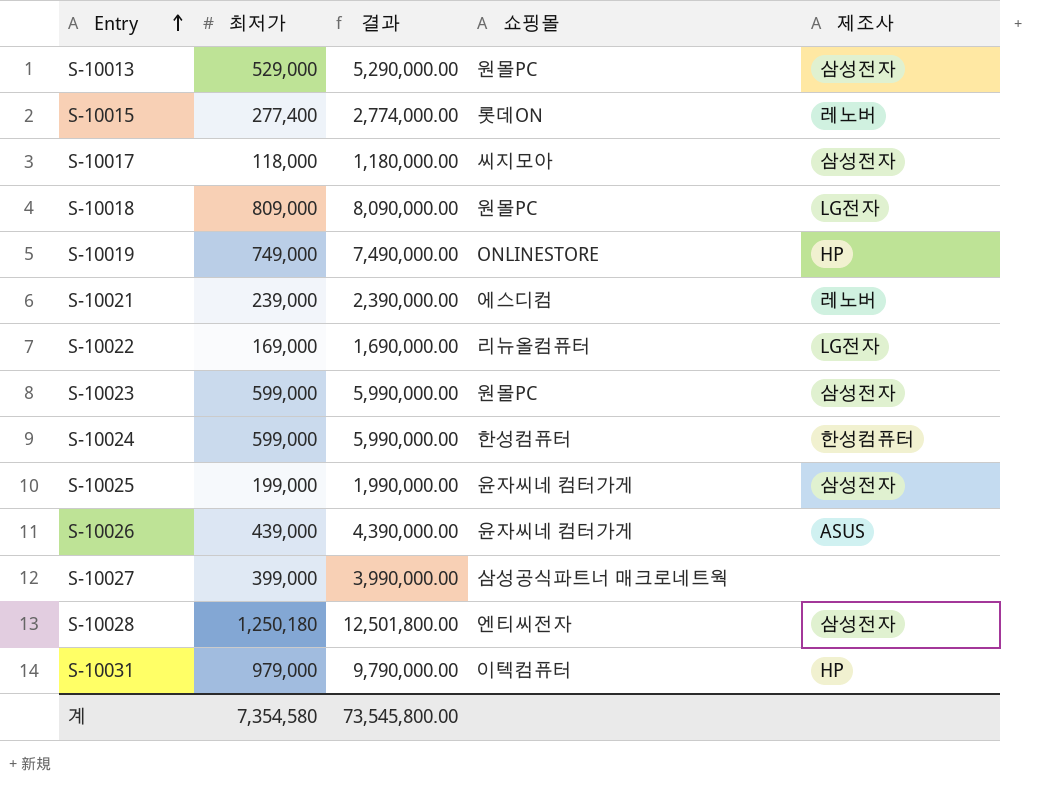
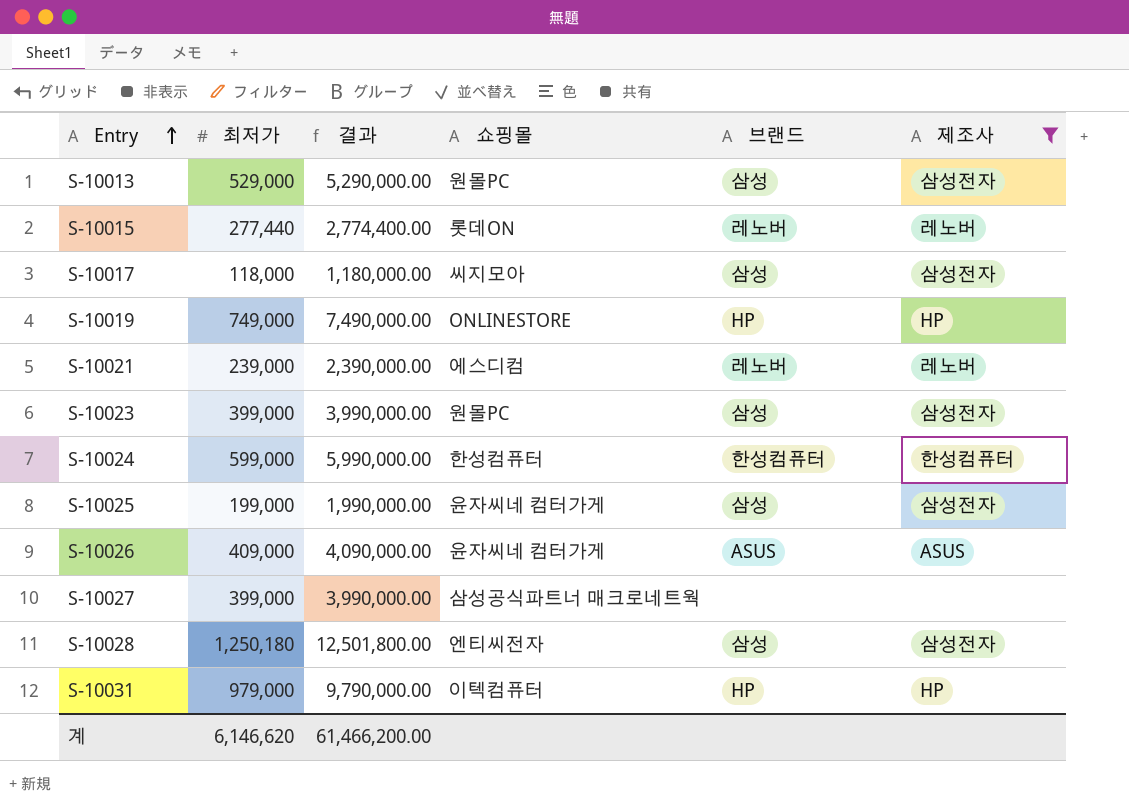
filter: none -> 제조사 != LG전자
column 브랜드 | position: none -> 5
S-10015 | 최저가: 277,400 -> 277,440
S-10015 | 결과: 2,774,000.00 -> 2,774,400.00
S-10023 | 최저가: 599,000 -> 399,000
S-10023 | 결과: 5,990,000.00 -> 3,990,000.00
S-10026 | 최저가: 439,000 -> 409,000
S-10026 | 결과: 4,390,000.00 -> 4,090,000.00
계 | 최저가: 7,354,580 -> 6,146,620
계 | 결과: 73,545,800.00 -> 61,466,200.00

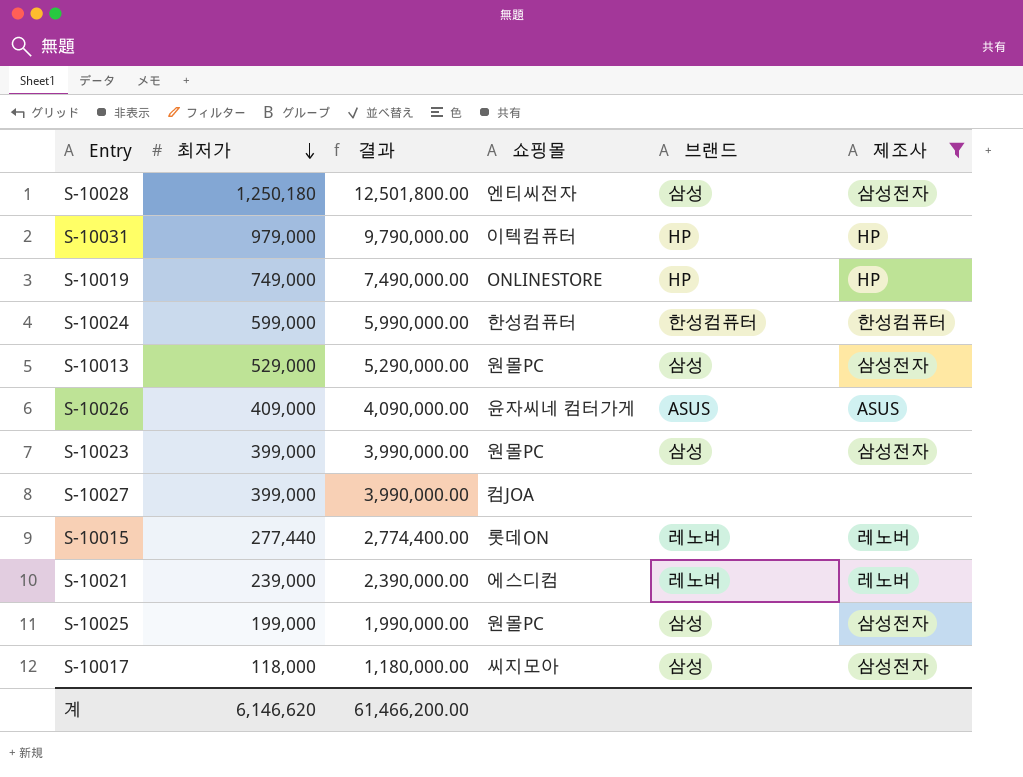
row order: Entry ascending -> 최저가 descending
S-10027 | 쇼핑몰: 삼성공식파트너 매크로네트웍 -> 컴JOA
S-10025 | 쇼핑몰: 윤자씨네 컴터가게 -> 원몰PC

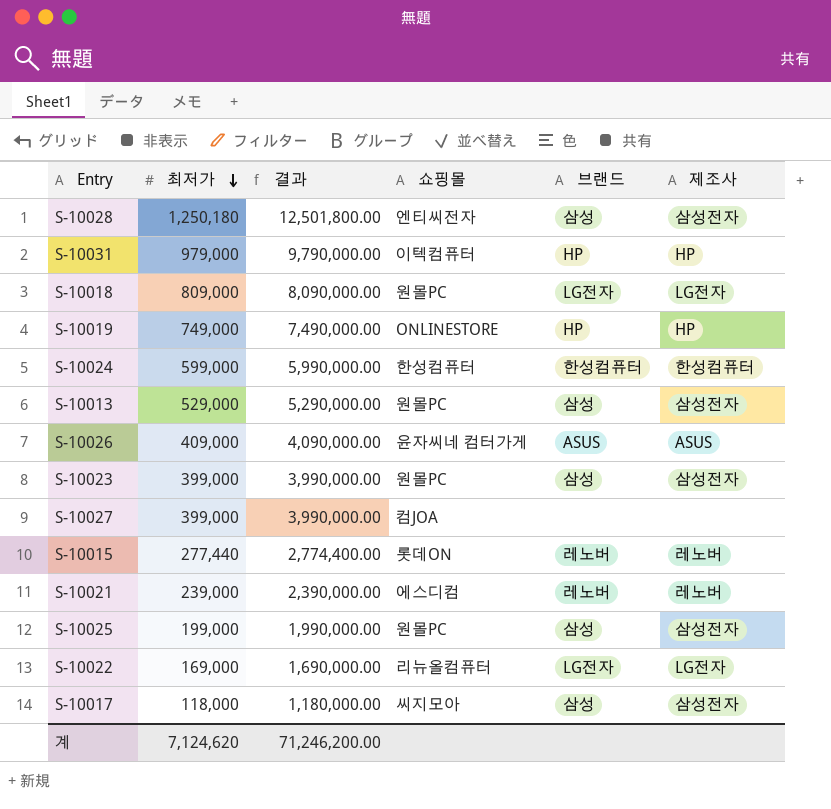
filter: 제조사 != LG전자 -> none
계 | 최저가: 6,146,620 -> 7,124,620
계 | 결과: 61,466,200.00 -> 71,246,200.00

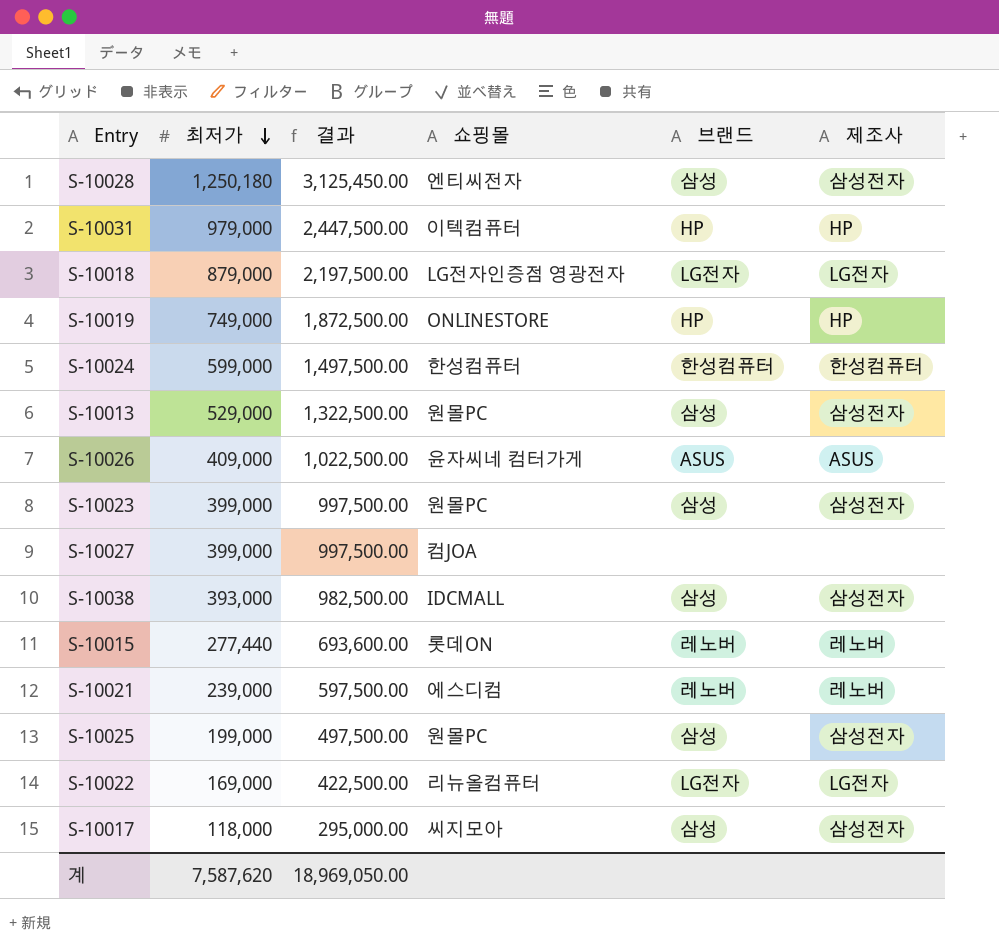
column 결과 | formula: [최저가] * 10 -> [최저가] * 2.5
S-10018 | 최저가: 809,000 -> 879,000
S-10018 | 쇼핑몰: 원몰PC -> LG전자인증점 영광전자
row S-10038: none -> 393,000 | 982,500.00 | IDCMALL | 삼성 | 삼성전자
계 | 최저가: 7,124,620 -> 7,587,620
계 | 결과: 71,246,200.00 -> 18,969,050.00

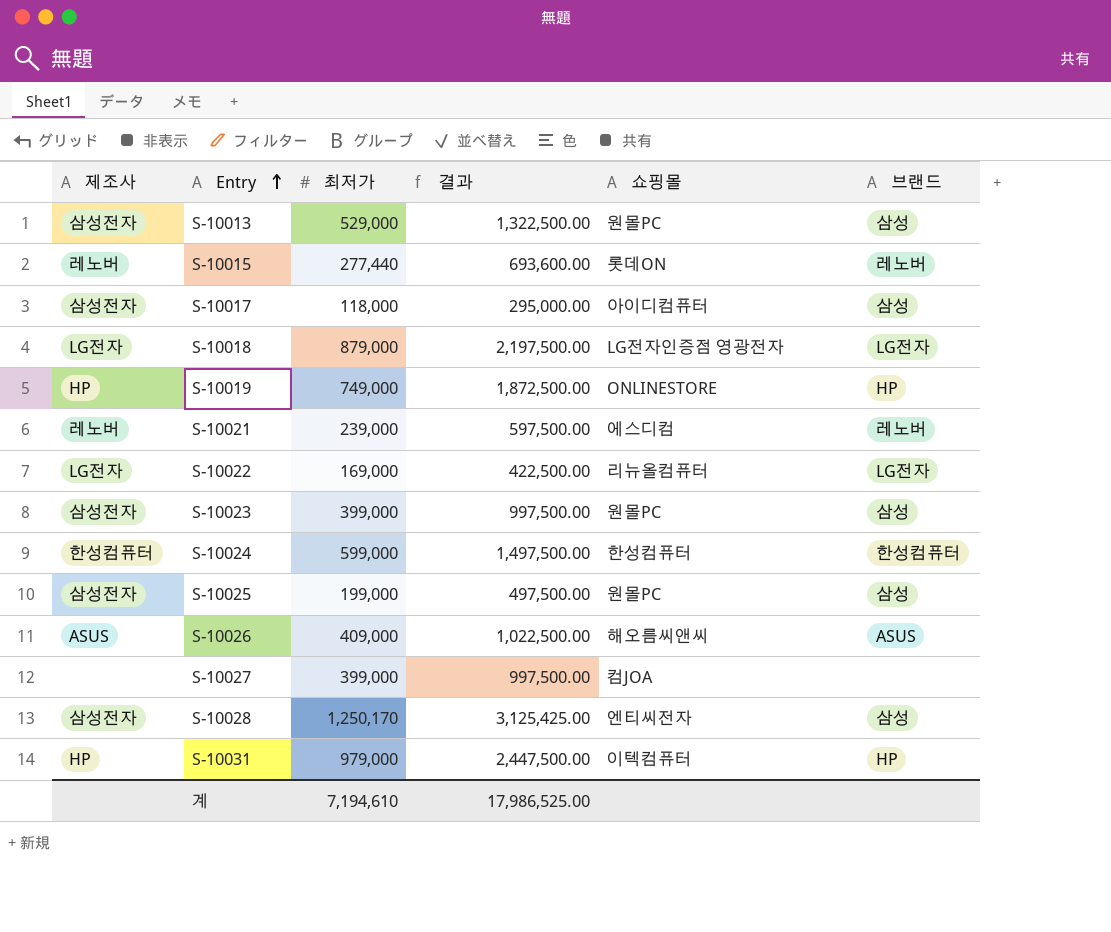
row order: 최저가 descending -> Entry ascending
column 제조사 | position: 6 -> 1
row S-10038: 393,000 | 982,500.00 | IDCMALL | 삼성 | 삼성전자 -> none
S-10017 | 쇼핑몰: 씨지모아 -> 아이디컴퓨터
S-10026 | 쇼핑몰: 윤자씨네 컴터가게 -> 해오름씨앤씨
S-10028 | 최저가: 1,250,180 -> 1,250,170
S-10028 | 결과: 3,125,450.00 -> 3,125,425.00
계 | 최저가: 7,587,620 -> 7,194,610
계 | 결과: 18,969,050.00 -> 17,986,525.00

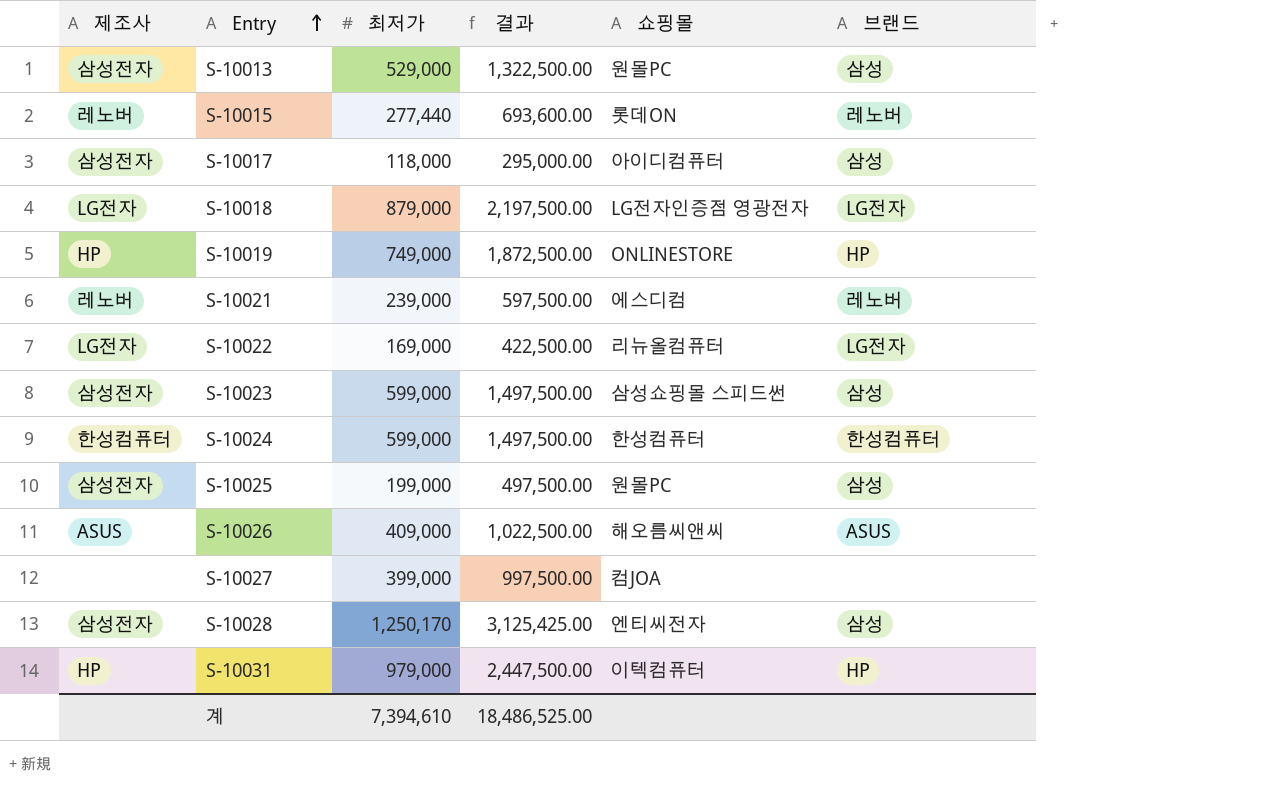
S-10023 | 최저가: 399,000 -> 599,000
S-10023 | 결과: 997,500.00 -> 1,497,500.00
S-10023 | 쇼핑몰: 원몰PC -> 삼성쇼핑몰 스피드썬
계 | 최저가: 7,194,610 -> 7,394,610
계 | 결과: 17,986,525.00 -> 18,486,525.00

